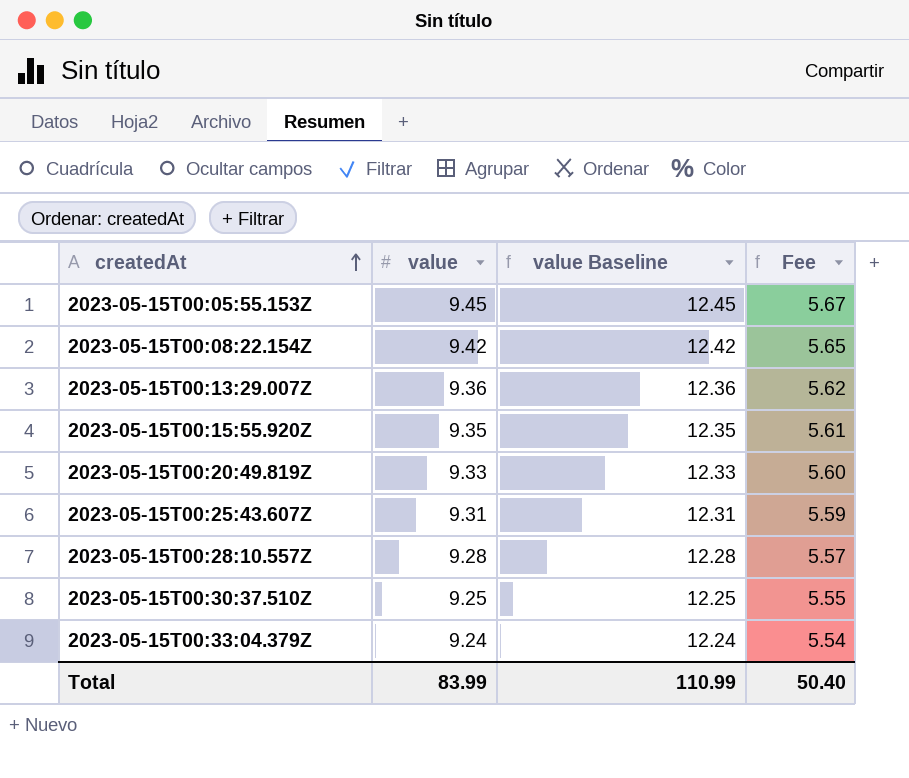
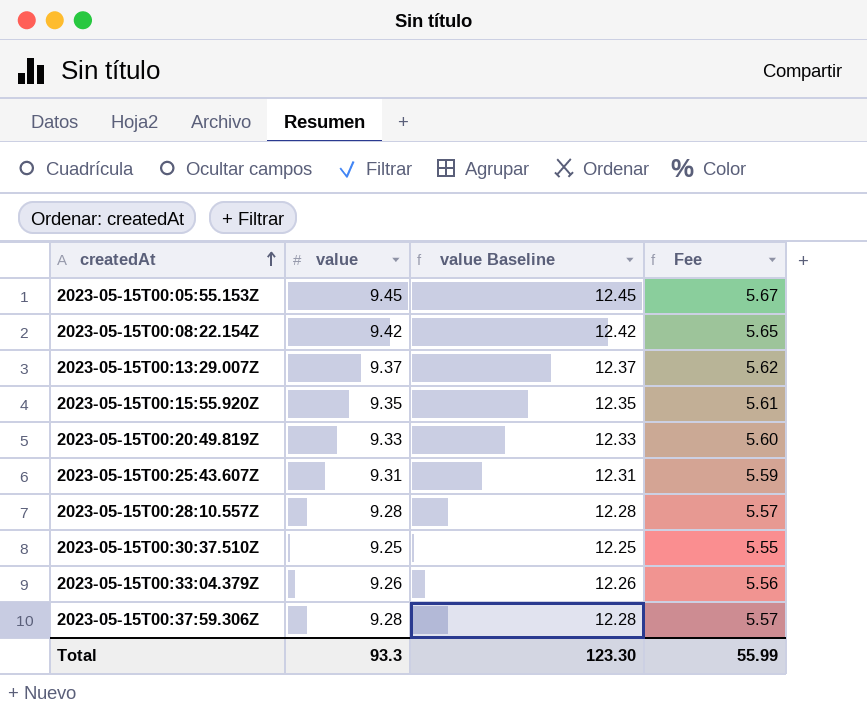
2023-05-15T00:13:29.007Z | value: 9.36 -> 9.37
2023-05-15T00:13:29.007Z | value Baseline: 12.36 -> 12.37
2023-05-15T00:33:04.379Z | value: 9.24 -> 9.26
2023-05-15T00:33:04.379Z | value Baseline: 12.24 -> 12.26
2023-05-15T00:33:04.379Z | Fee: 5.54 -> 5.56
row 2023-05-15T00:37:59.306Z: none -> 9.28 | 12.28 | 5.57
Total | value: 83.99 -> 93.3
Total | value Baseline: 110.99 -> 123.30
Total | Fee: 50.40 -> 55.99

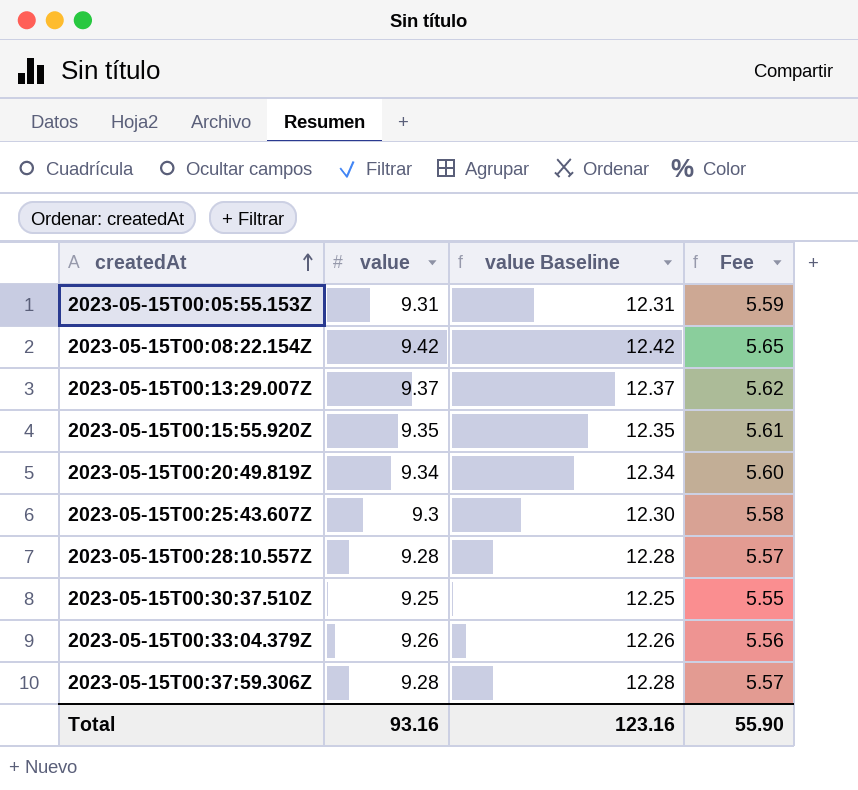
2023-05-15T00:05:55.153Z | value: 9.45 -> 9.31
2023-05-15T00:05:55.153Z | value Baseline: 12.45 -> 12.31
2023-05-15T00:05:55.153Z | Fee: 5.67 -> 5.59
2023-05-15T00:20:49.819Z | value: 9.33 -> 9.34
2023-05-15T00:20:49.819Z | value Baseline: 12.33 -> 12.34
2023-05-15T00:25:43.607Z | value: 9.31 -> 9.3
2023-05-15T00:25:43.607Z | value Baseline: 12.31 -> 12.30
2023-05-15T00:25:43.607Z | Fee: 5.59 -> 5.58
Total | value: 93.3 -> 93.16
Total | value Baseline: 123.30 -> 123.16
Total | Fee: 55.99 -> 55.90

